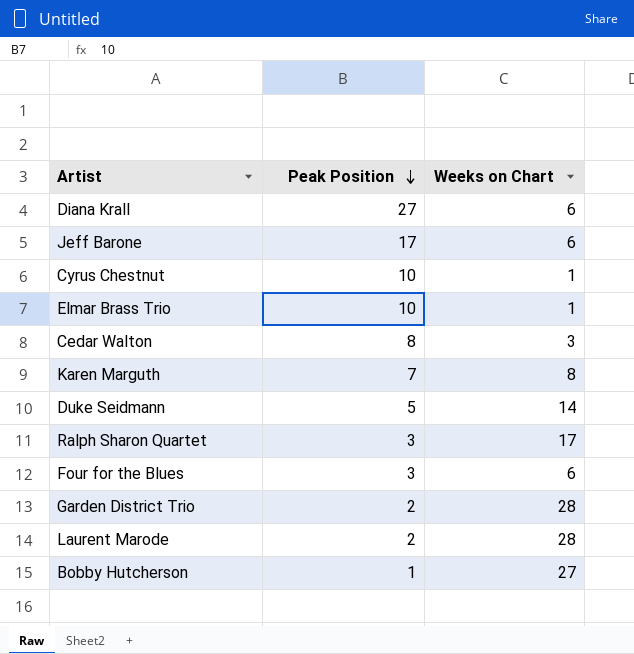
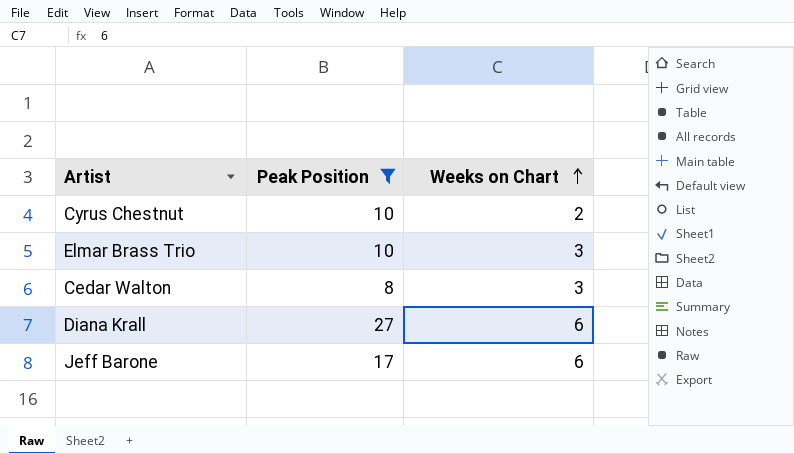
filter: none -> Peak Position >= 8
row order: Peak Position descending -> Weeks on Chart ascending
Cyrus Chestnut | Weeks on Chart: 1 -> 2
Elmar Brass Trio | Weeks on Chart: 1 -> 3

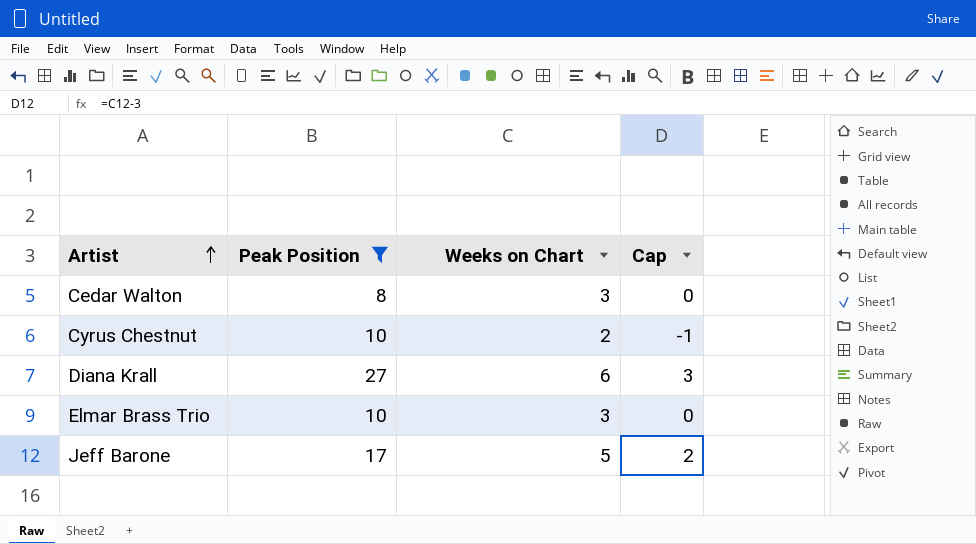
row order: Weeks on Chart ascending -> Artist ascending
column Cap | formula: none -> [Weeks on Chart] - 3
Jeff Barone | Weeks on Chart: 6 -> 5

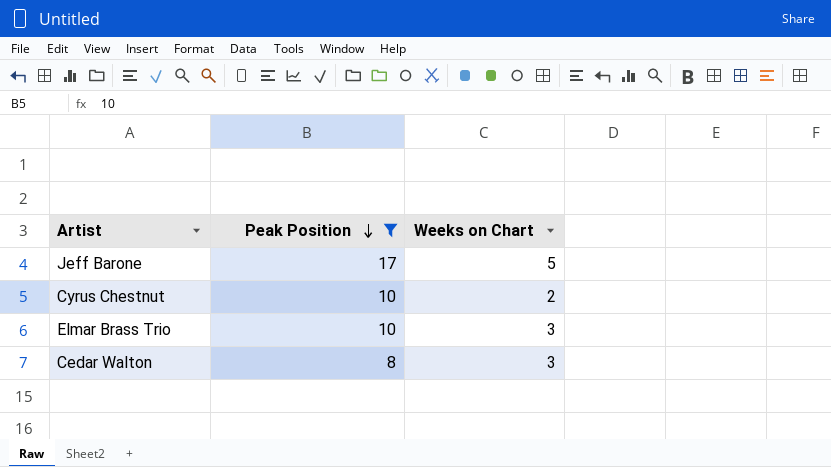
row order: Artist ascending -> Peak Position descending
column Cap | formula: [Weeks on Chart] - 3 -> none
row Diana Krall: 27 | 6 | 3 -> none

